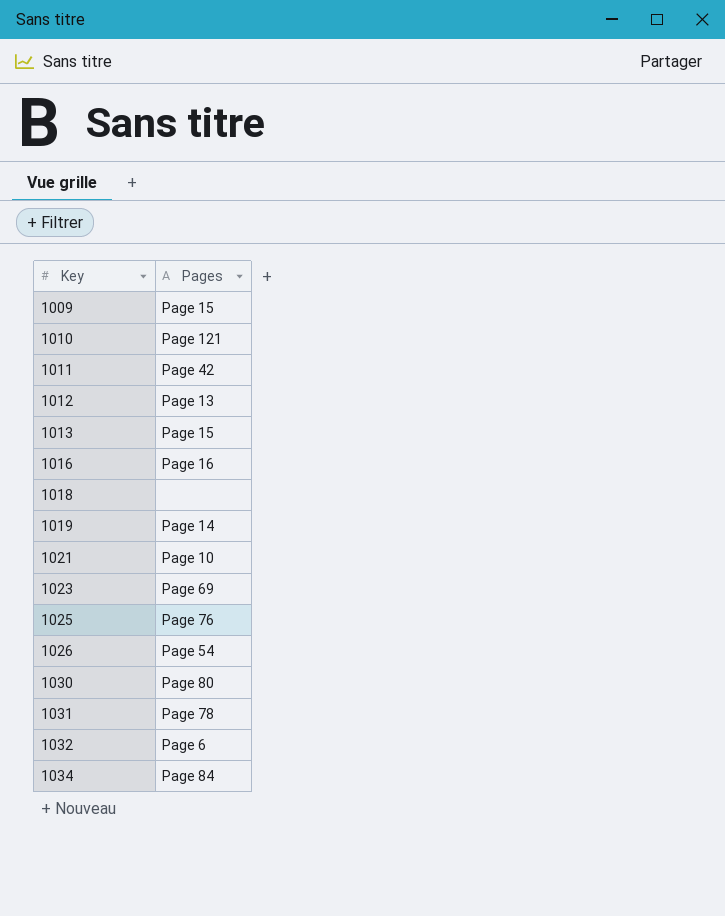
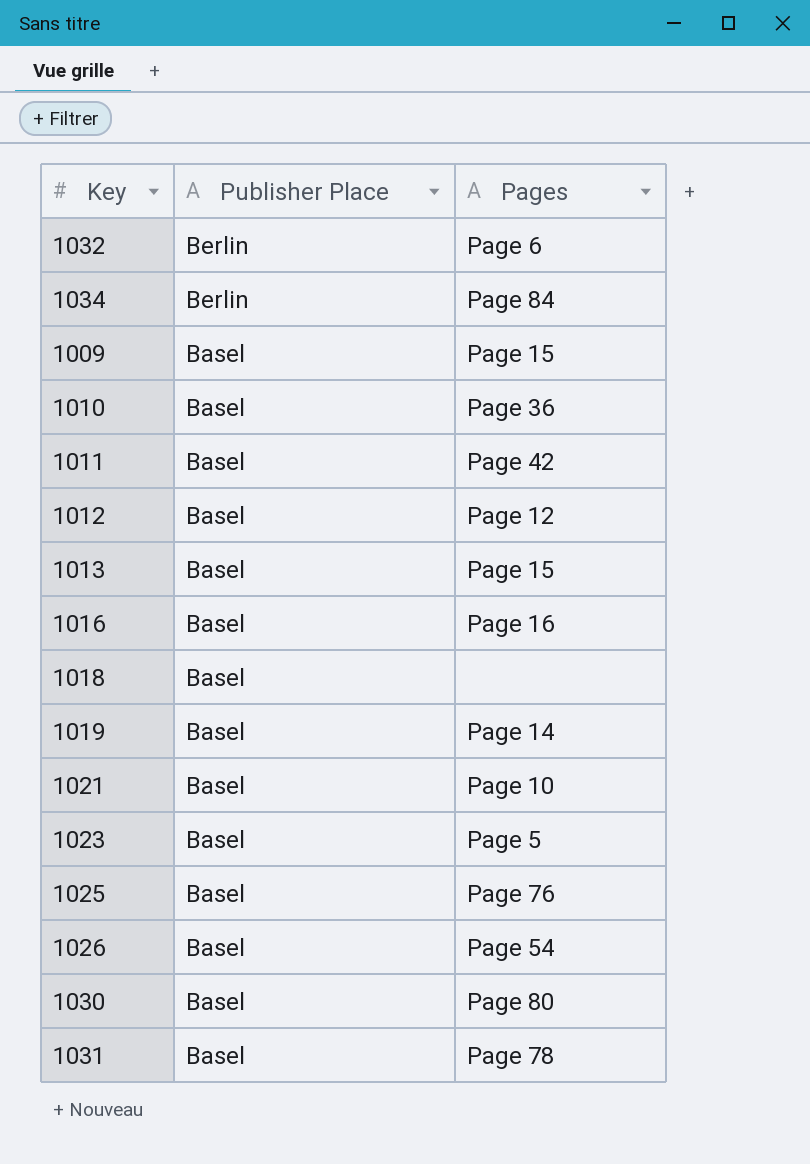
row order: Key ascending -> Publisher Place descending
column Publisher Place | position: none -> 2
1010 | Pages: Page 121 -> Page 36
1012 | Pages: Page 13 -> Page 12
1023 | Pages: Page 69 -> Page 5

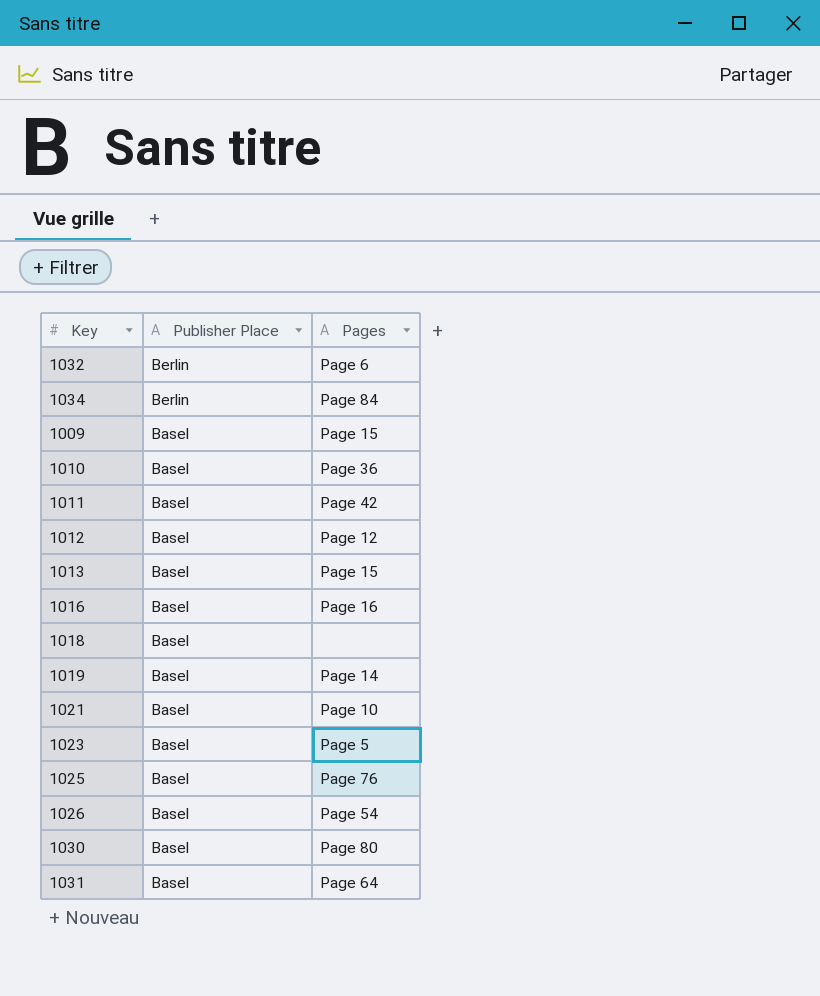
1031 | Pages: Page 78 -> Page 64

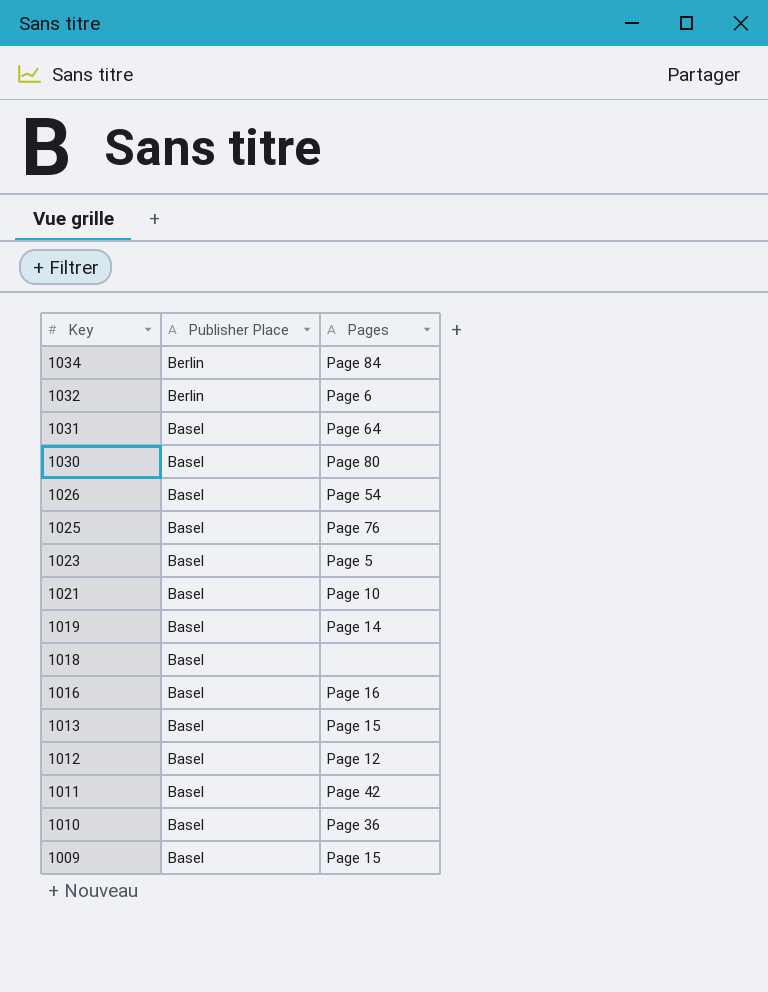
row order: Publisher Place descending -> Key descending

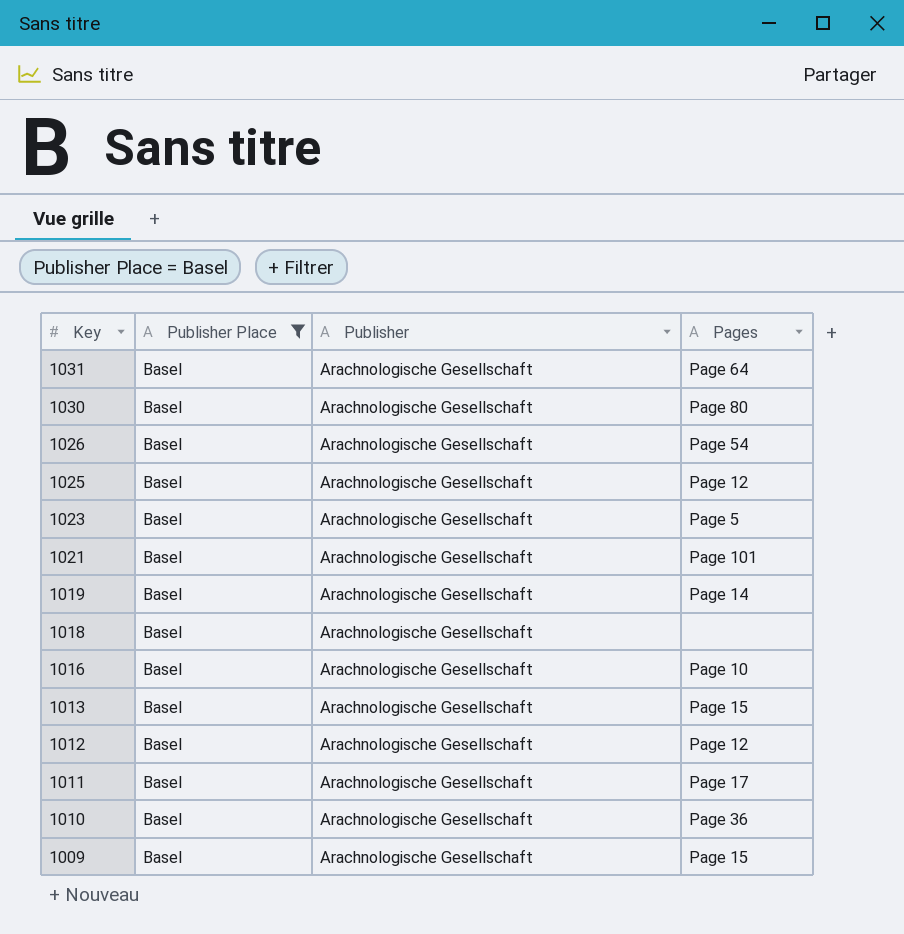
filter: none -> Publisher Place = Basel
column Publisher | position: none -> 3
1025 | Pages: Page 76 -> Page 12
1021 | Pages: Page 10 -> Page 101
1016 | Pages: Page 16 -> Page 10
1011 | Pages: Page 42 -> Page 17

